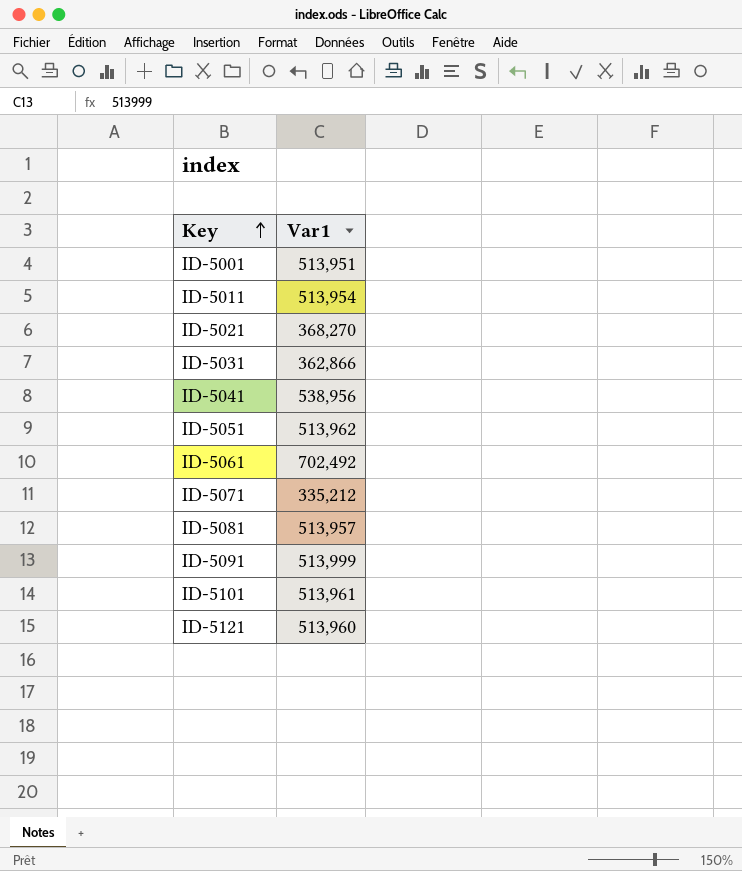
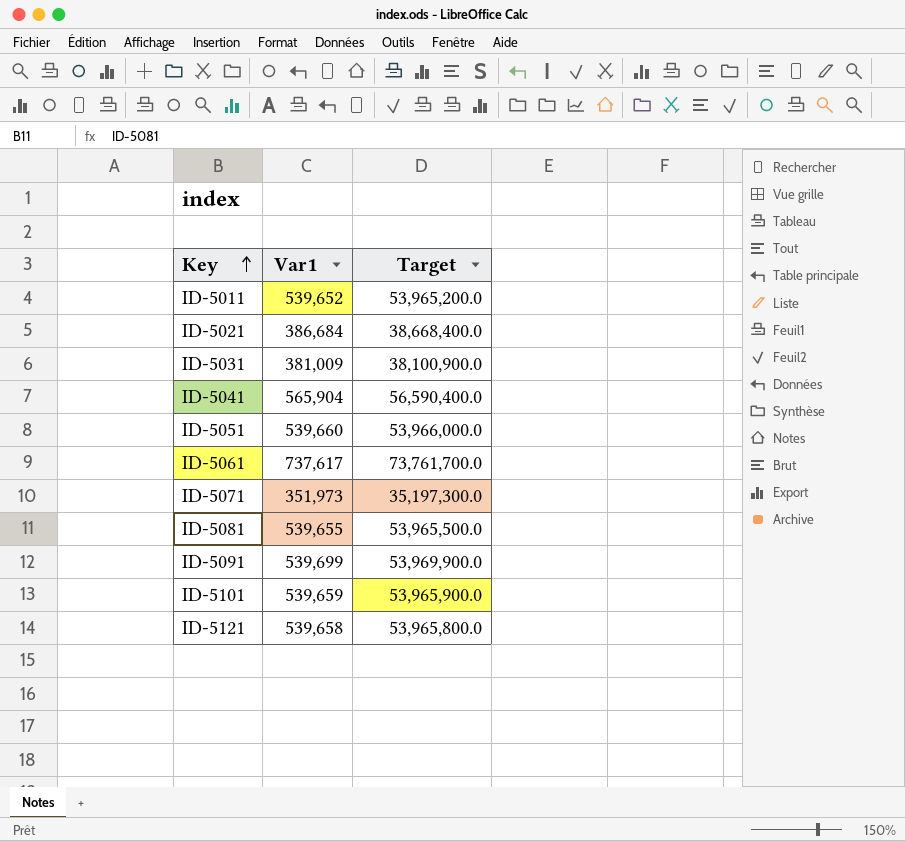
column Target | formula: none -> [Var1] * 100
row ID-5001: 513,951 -> none
ID-5011 | Var1: 513,954 -> 539,652
ID-5021 | Var1: 368,270 -> 386,684
ID-5031 | Var1: 362,866 -> 381,009
ID-5041 | Var1: 538,956 -> 565,904
ID-5051 | Var1: 513,962 -> 539,660
ID-5061 | Var1: 702,492 -> 737,617
ID-5071 | Var1: 335,212 -> 351,973
ID-5081 | Var1: 513,957 -> 539,655
ID-5091 | Var1: 513,999 -> 539,699
ID-5101 | Var1: 513,961 -> 539,659
ID-5121 | Var1: 513,960 -> 539,658

